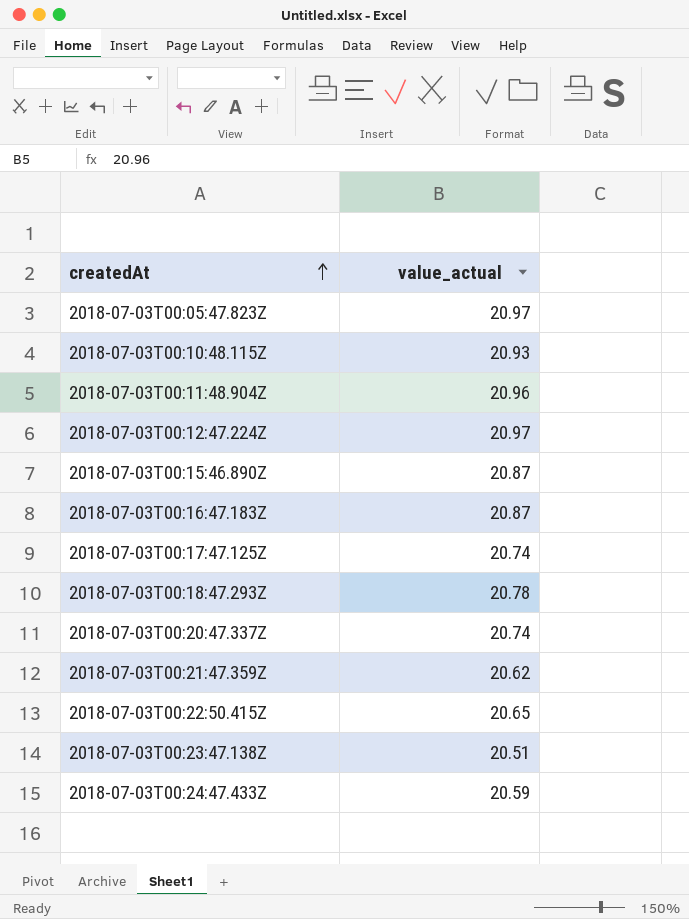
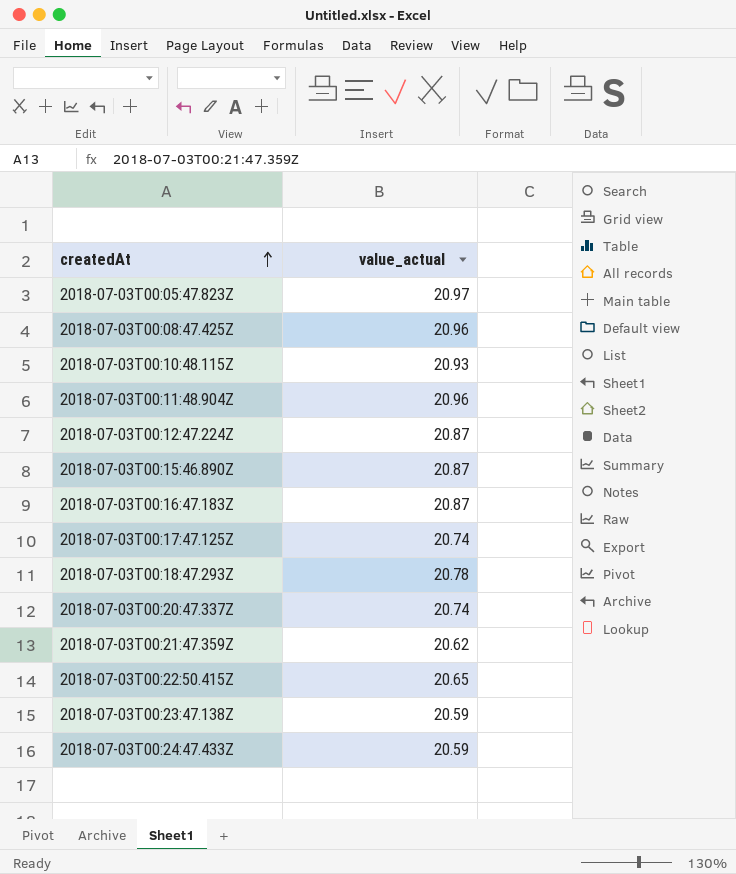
row 2018-07-03T00:08:47.425Z: none -> 20.96
2018-07-03T00:12:47.224Z | value_actual: 20.97 -> 20.87
2018-07-03T00:23:47.138Z | value_actual: 20.51 -> 20.59

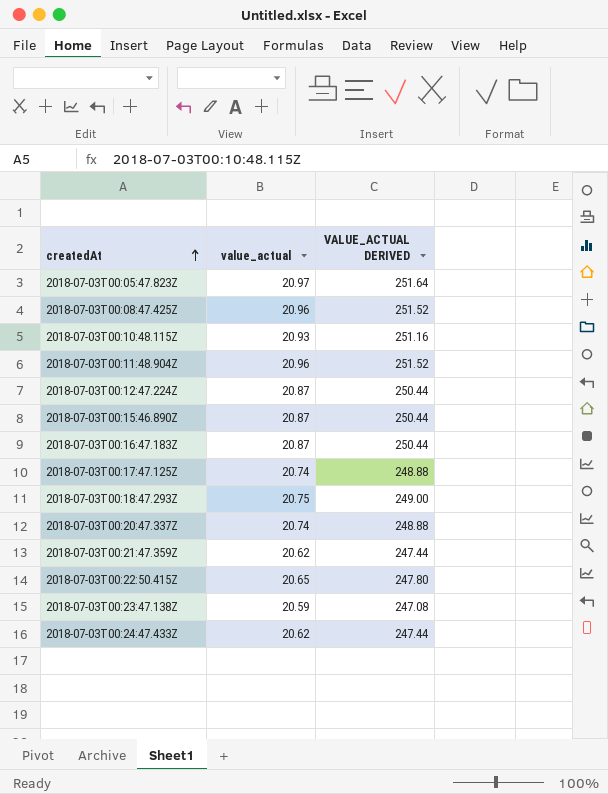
column VALUE_ACTUAL DERIVED | formula: none -> [value_actual] * 12
2018-07-03T00:18:47.293Z | value_actual: 20.78 -> 20.75
2018-07-03T00:24:47.433Z | value_actual: 20.59 -> 20.62

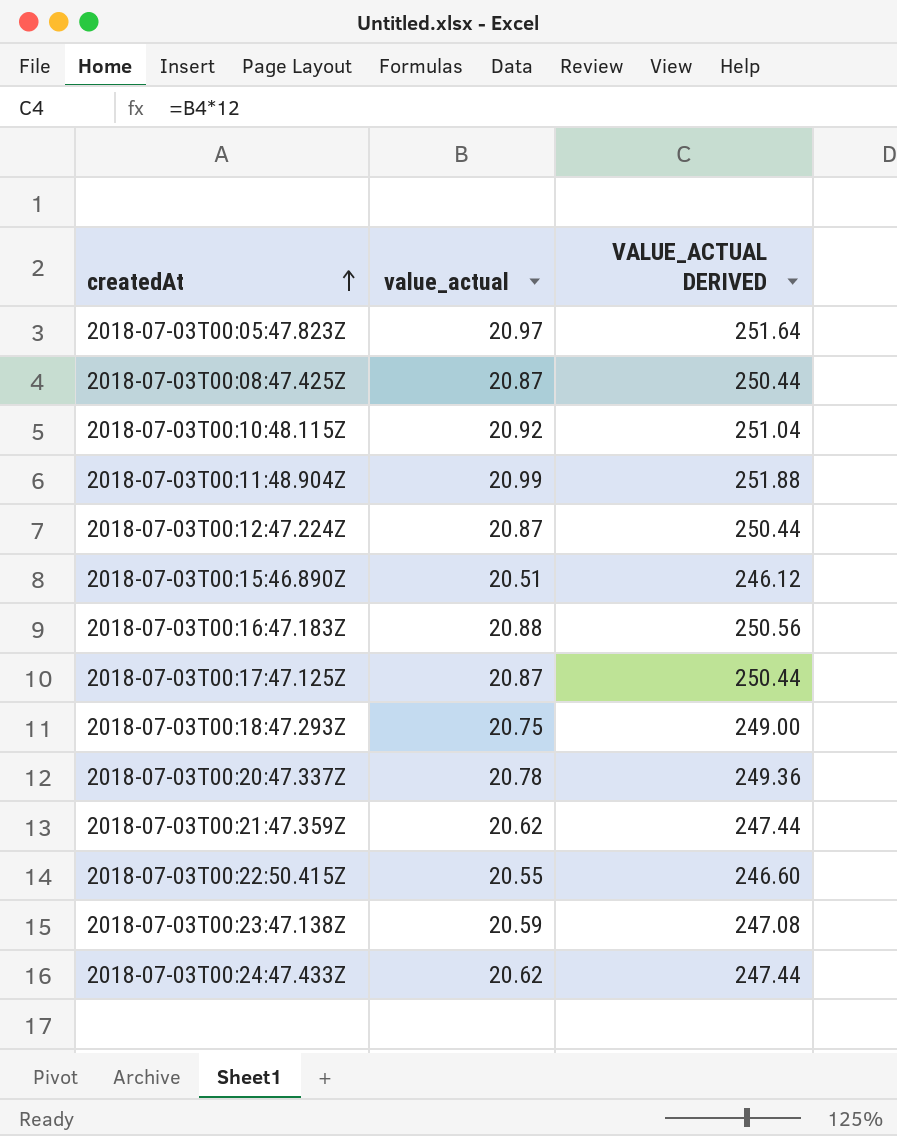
2018-07-03T00:08:47.425Z | value_actual: 20.96 -> 20.87
2018-07-03T00:08:47.425Z | VALUE_ACTUAL DERIVED: 251.52 -> 250.44
2018-07-03T00:10:48.115Z | value_actual: 20.93 -> 20.92
2018-07-03T00:10:48.115Z | VALUE_ACTUAL DERIVED: 251.16 -> 251.04
2018-07-03T00:11:48.904Z | value_actual: 20.96 -> 20.99
2018-07-03T00:11:48.904Z | VALUE_ACTUAL DERIVED: 251.52 -> 251.88
2018-07-03T00:15:46.890Z | value_actual: 20.87 -> 20.51
2018-07-03T00:15:46.890Z | VALUE_ACTUAL DERIVED: 250.44 -> 246.12
2018-07-03T00:16:47.183Z | value_actual: 20.87 -> 20.88
2018-07-03T00:16:47.183Z | VALUE_ACTUAL DERIVED: 250.44 -> 250.56
2018-07-03T00:17:47.125Z | value_actual: 20.74 -> 20.87
2018-07-03T00:17:47.125Z | VALUE_ACTUAL DERIVED: 248.88 -> 250.44
2018-07-03T00:20:47.337Z | value_actual: 20.74 -> 20.78
2018-07-03T00:20:47.337Z | VALUE_ACTUAL DERIVED: 248.88 -> 249.36
2018-07-03T00:22:50.415Z | value_actual: 20.65 -> 20.55
2018-07-03T00:22:50.415Z | VALUE_ACTUAL DERIVED: 247.80 -> 246.60

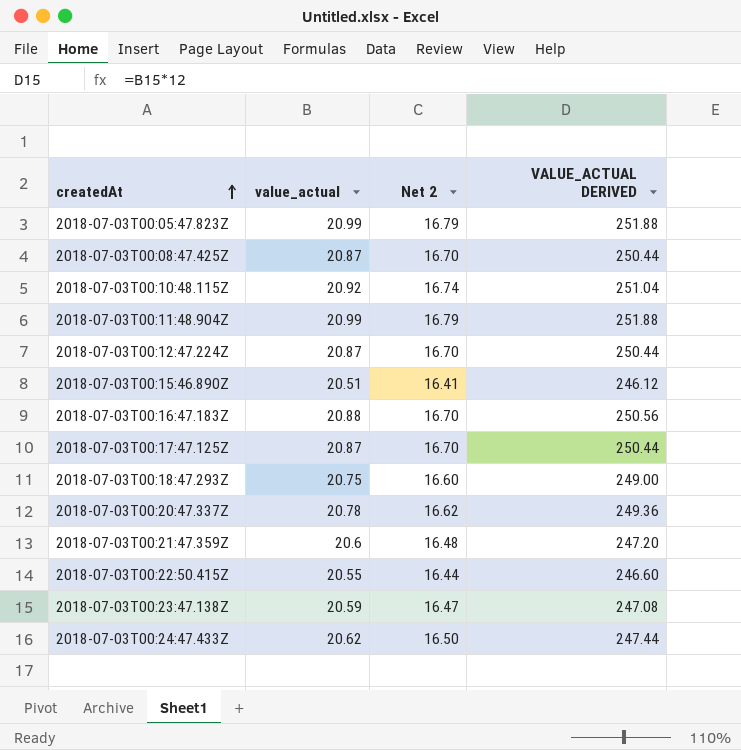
column Net 2 | formula: none -> [value_actual] * 0.8
2018-07-03T00:05:47.823Z | value_actual: 20.97 -> 20.99
2018-07-03T00:05:47.823Z | VALUE_ACTUAL DERIVED: 251.64 -> 251.88
2018-07-03T00:21:47.359Z | value_actual: 20.62 -> 20.6
2018-07-03T00:21:47.359Z | VALUE_ACTUAL DERIVED: 247.44 -> 247.20

